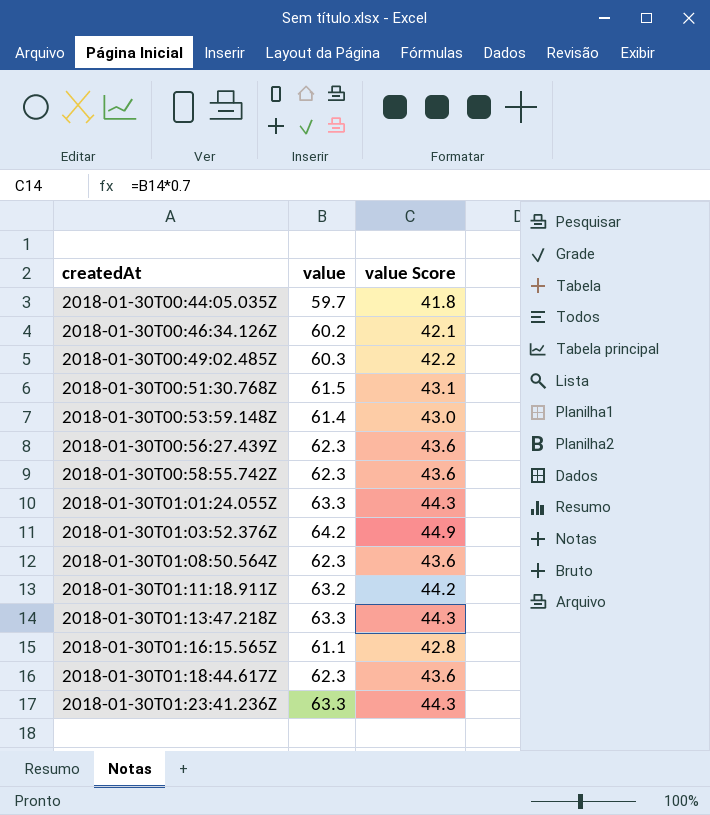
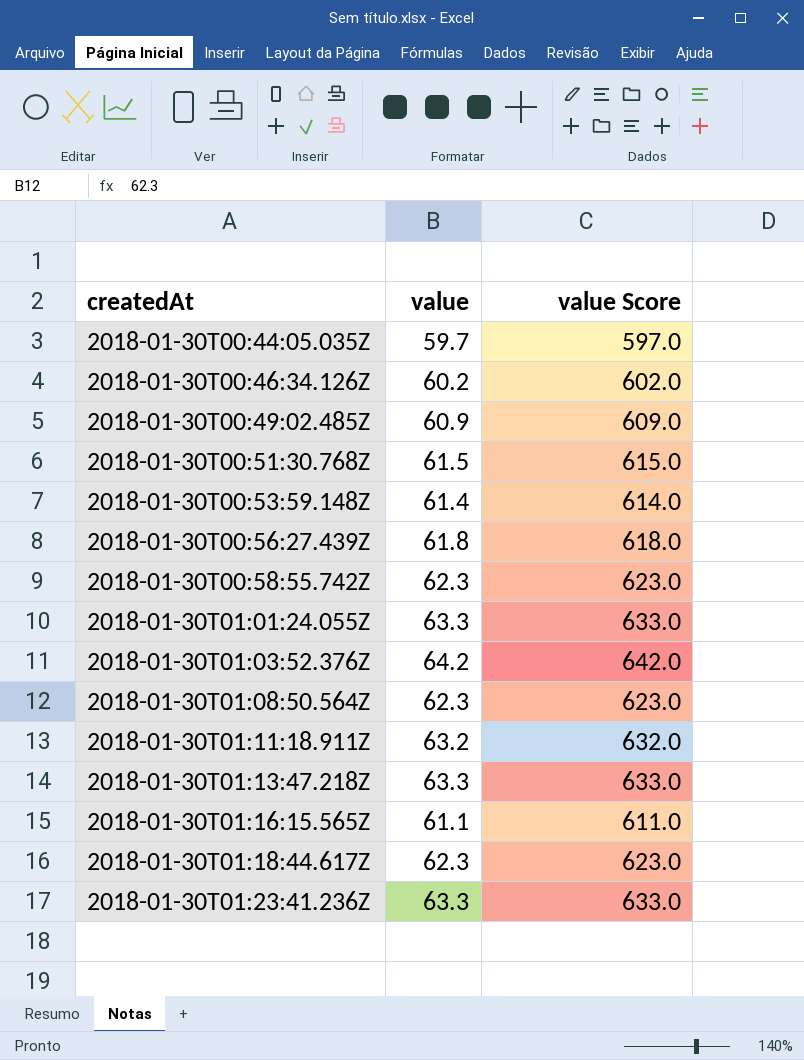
column value Score | formula: [value] * 0.7 -> [value] * 10
2018-01-30T00:49:02.485Z | value: 60.3 -> 60.9
2018-01-30T00:56:27.439Z | value: 62.3 -> 61.8

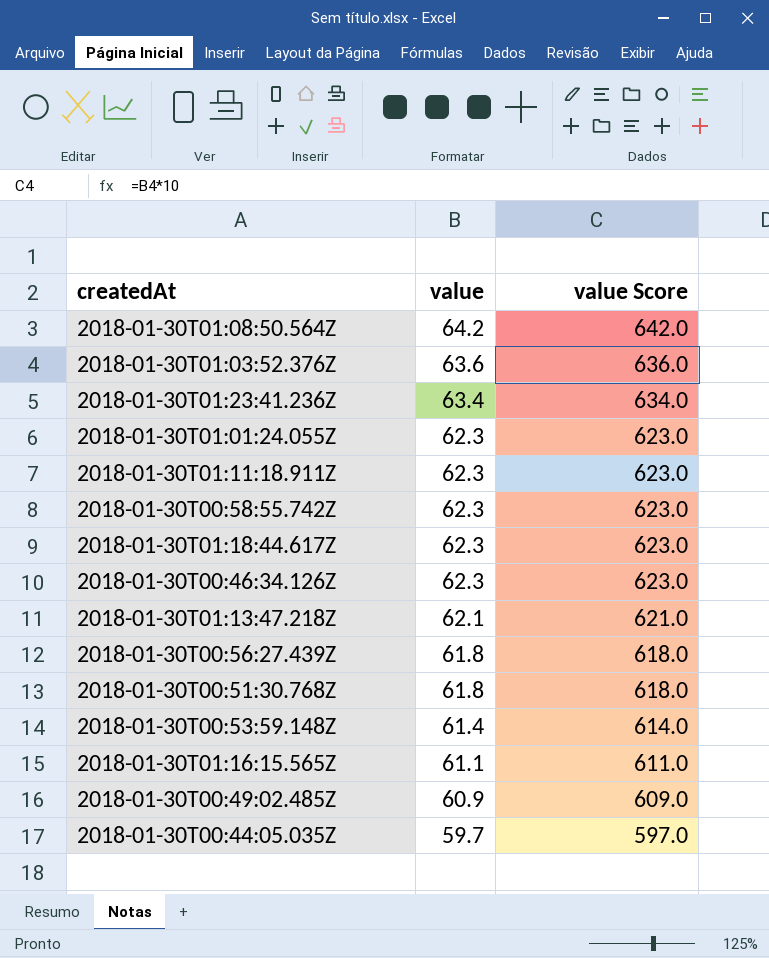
row order: createdAt ascending -> value descending
2018-01-30T01:08:50.564Z | value: 62.3 -> 64.2
2018-01-30T01:08:50.564Z | value Score: 623.0 -> 642.0
2018-01-30T01:03:52.376Z | value: 64.2 -> 63.6
2018-01-30T01:03:52.376Z | value Score: 642.0 -> 636.0
2018-01-30T01:23:41.236Z | value: 63.3 -> 63.4
2018-01-30T01:23:41.236Z | value Score: 633.0 -> 634.0
2018-01-30T01:01:24.055Z | value: 63.3 -> 62.3
2018-01-30T01:01:24.055Z | value Score: 633.0 -> 623.0
2018-01-30T01:11:18.911Z | value: 63.2 -> 62.3
2018-01-30T01:11:18.911Z | value Score: 632.0 -> 623.0
2018-01-30T00:46:34.126Z | value: 60.2 -> 62.3
2018-01-30T00:46:34.126Z | value Score: 602.0 -> 623.0
2018-01-30T01:13:47.218Z | value: 63.3 -> 62.1
2018-01-30T01:13:47.218Z | value Score: 633.0 -> 621.0
2018-01-30T00:51:30.768Z | value: 61.5 -> 61.8
2018-01-30T00:51:30.768Z | value Score: 615.0 -> 618.0

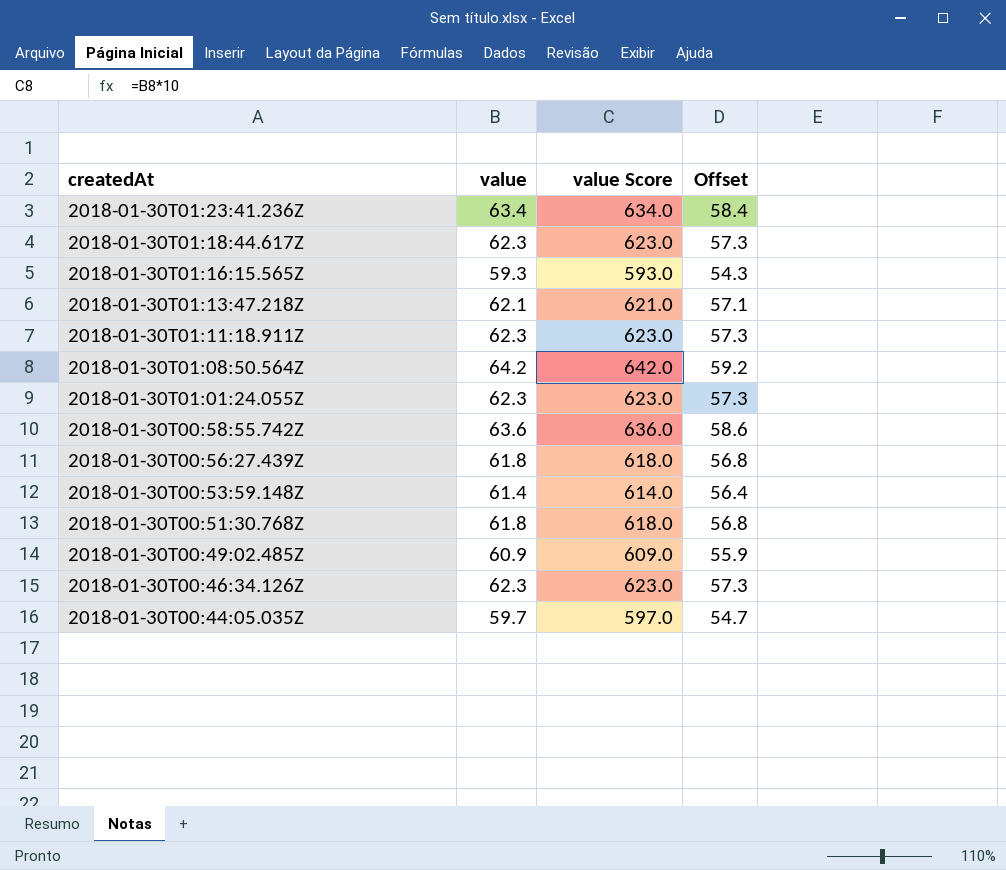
row order: value descending -> createdAt descending
column Offset | formula: none -> [value] - 5
row 2018-01-30T01:03:52.376Z: 63.6 | 636.0 -> none
2018-01-30T01:16:15.565Z | value: 61.1 -> 59.3
2018-01-30T01:16:15.565Z | value Score: 611.0 -> 593.0
2018-01-30T00:58:55.742Z | value: 62.3 -> 63.6
2018-01-30T00:58:55.742Z | value Score: 623.0 -> 636.0

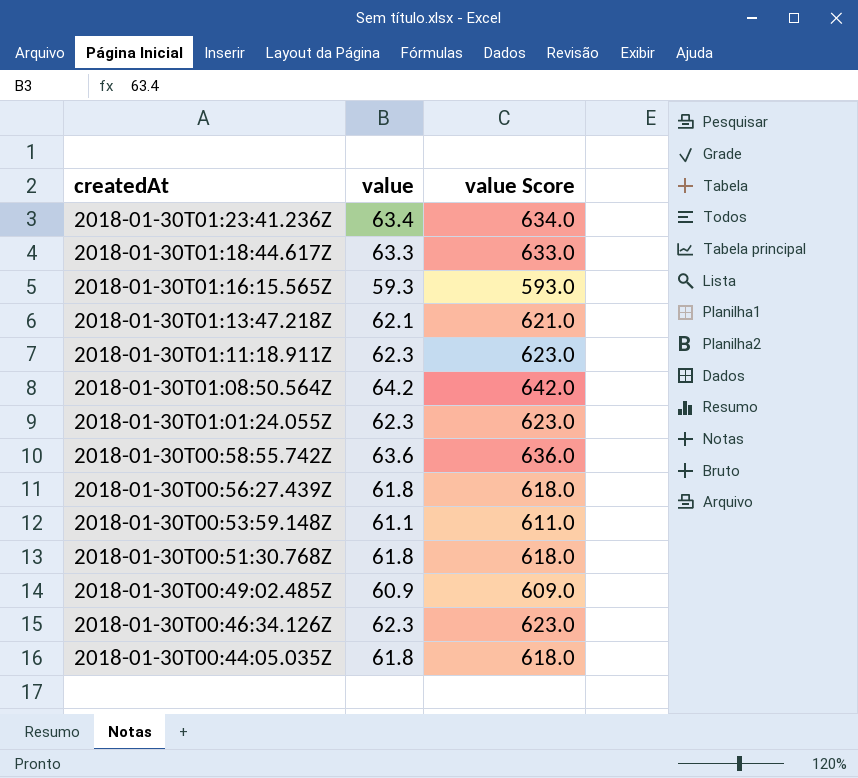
column Offset | formula: [value] - 5 -> none
2018-01-30T01:18:44.617Z | value: 62.3 -> 63.3
2018-01-30T01:18:44.617Z | value Score: 623.0 -> 633.0
2018-01-30T00:53:59.148Z | value: 61.4 -> 61.1
2018-01-30T00:53:59.148Z | value Score: 614.0 -> 611.0
2018-01-30T00:44:05.035Z | value: 59.7 -> 61.8
2018-01-30T00:44:05.035Z | value Score: 597.0 -> 618.0

